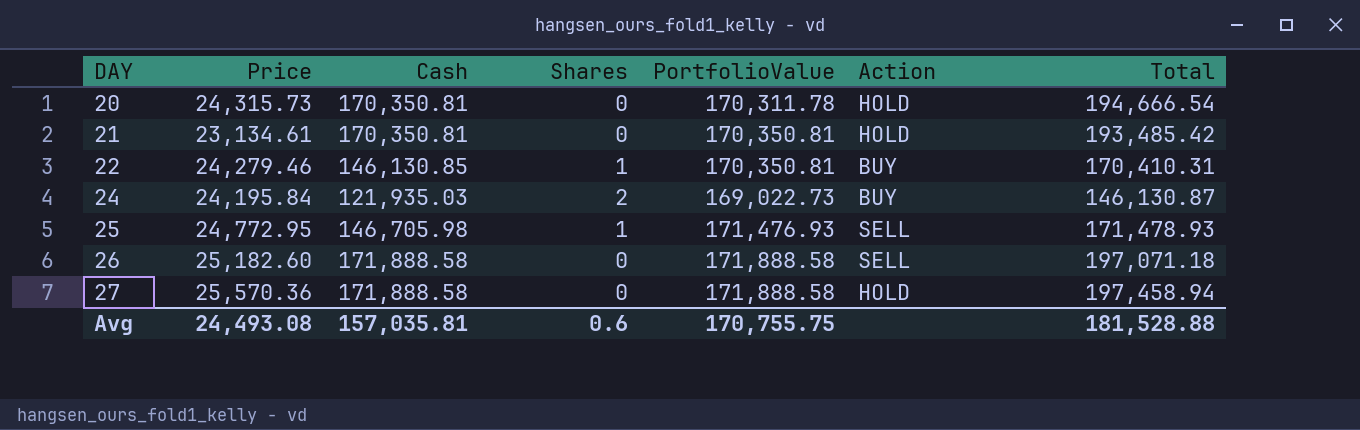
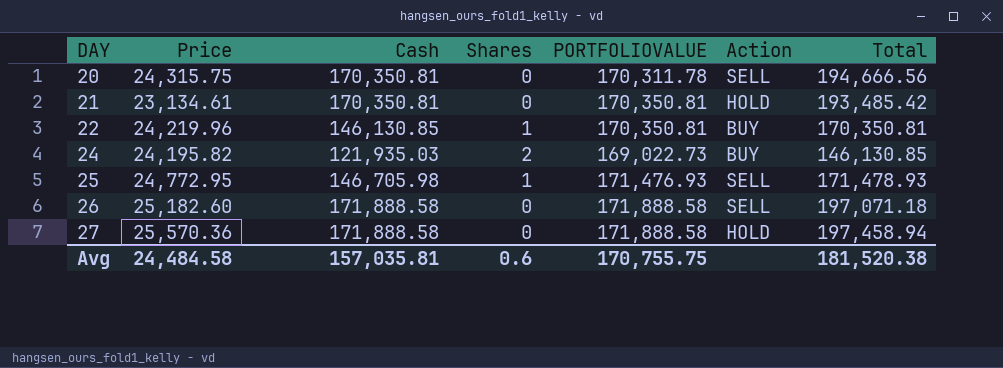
column name: PortfolioValue -> PORTFOLIOVALUE
20 | Price: 24,315.73 -> 24,315.75
20 | Action: HOLD -> SELL
20 | Total: 194,666.54 -> 194,666.56
22 | Price: 24,279.46 -> 24,219.96
22 | Total: 170,410.31 -> 170,350.81
24 | Price: 24,195.84 -> 24,195.82
24 | Total: 146,130.87 -> 146,130.85
Avg | Price: 24,493.08 -> 24,484.58
Avg | Total: 181,528.88 -> 181,520.38

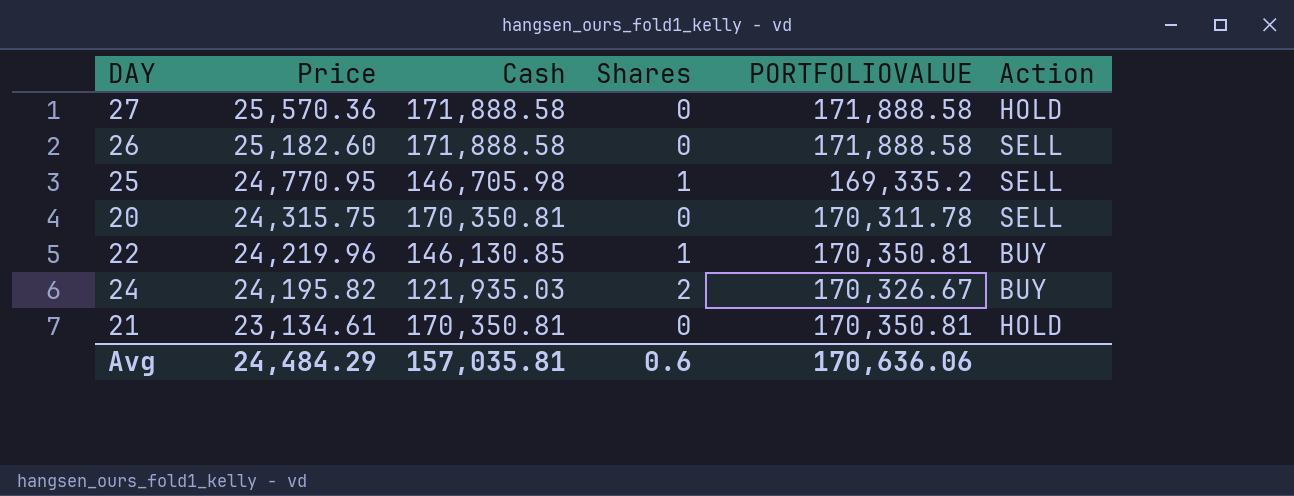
row order: DAY ascending -> Price descending
column Total | formula: [Price] + [Cash] -> none
25 | Price: 24,772.95 -> 24,770.95
25 | PORTFOLIOVALUE: 171,476.93 -> 169,335.2
24 | PORTFOLIOVALUE: 169,022.73 -> 170,326.67
Avg | Price: 24,484.58 -> 24,484.29
Avg | PORTFOLIOVALUE: 170,755.75 -> 170,636.06

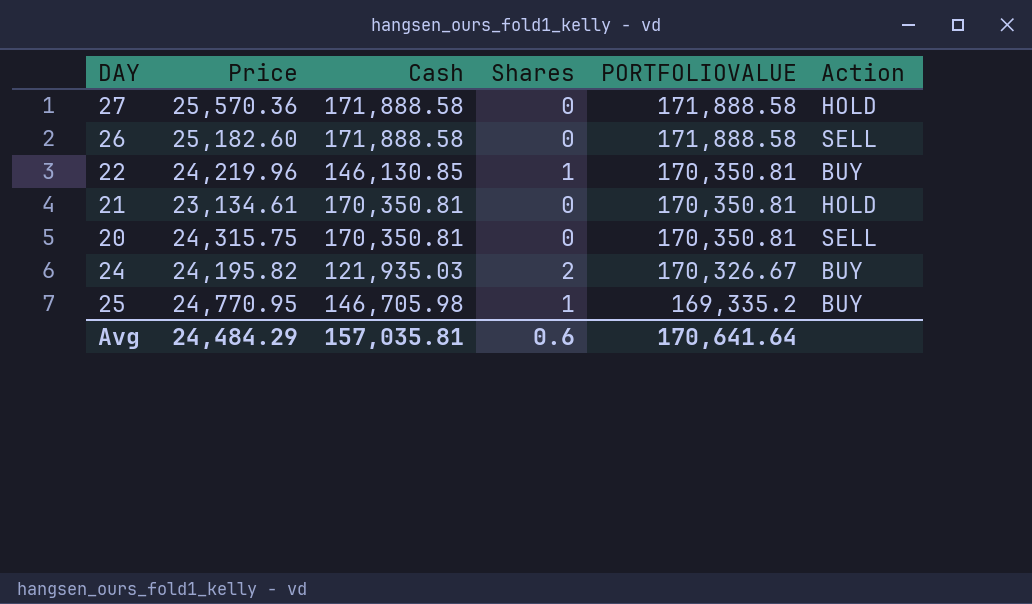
row order: Price descending -> PORTFOLIOVALUE descending
20 | PORTFOLIOVALUE: 170,311.78 -> 170,350.81
25 | Action: SELL -> BUY
Avg | PORTFOLIOVALUE: 170,636.06 -> 170,641.64

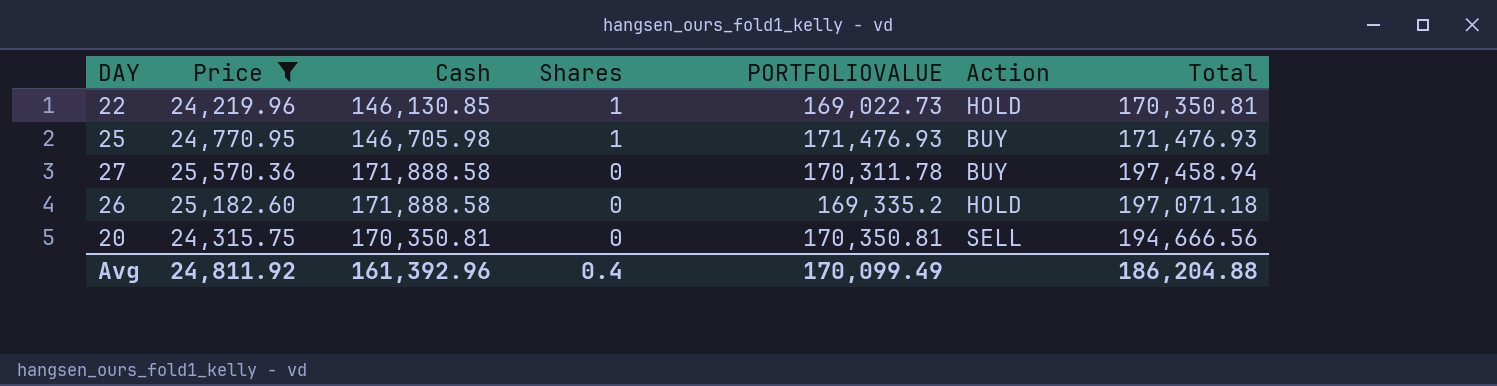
filter: none -> Price >= 24,219.96
row order: PORTFOLIOVALUE descending -> Shares descending
column Total | formula: none -> [Price] + [Cash]
22 | PORTFOLIOVALUE: 170,350.81 -> 169,022.73
22 | Action: BUY -> HOLD
25 | PORTFOLIOVALUE: 169,335.2 -> 171,476.93
27 | PORTFOLIOVALUE: 171,888.58 -> 170,311.78
27 | Action: HOLD -> BUY
26 | PORTFOLIOVALUE: 171,888.58 -> 169,335.2
26 | Action: SELL -> HOLD
Avg | Price: 24,484.29 -> 24,811.92
Avg | Cash: 157,035.81 -> 161,392.96
Avg | Shares: 0.6 -> 0.4
Avg | PORTFOLIOVALUE: 170,641.64 -> 170,099.49

